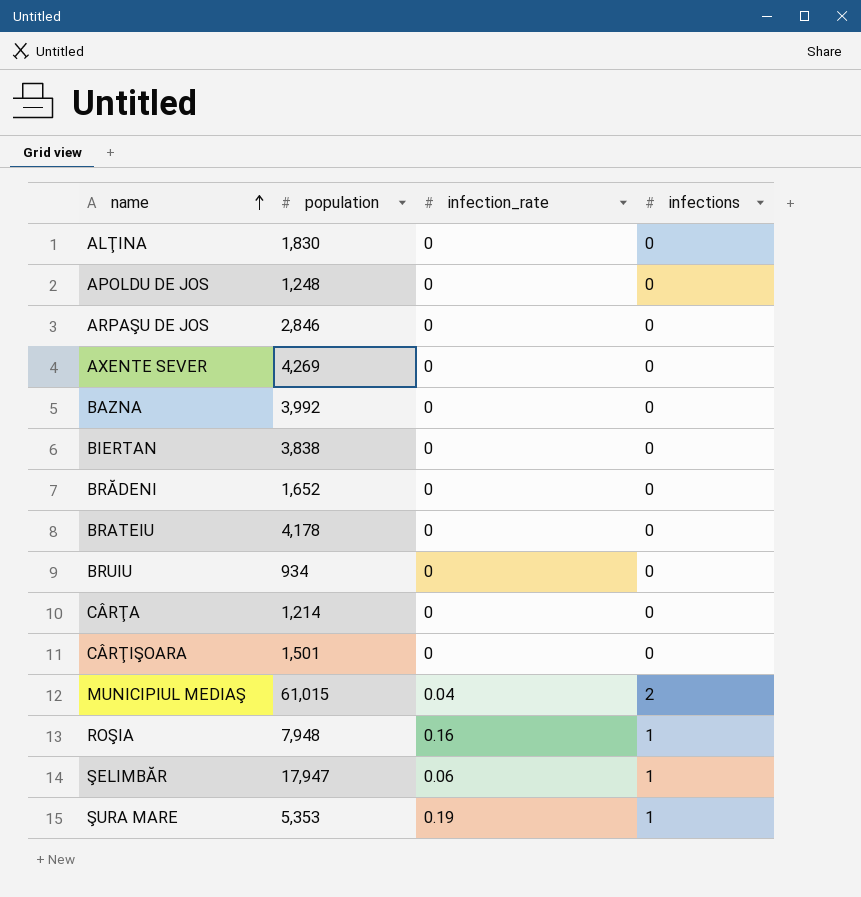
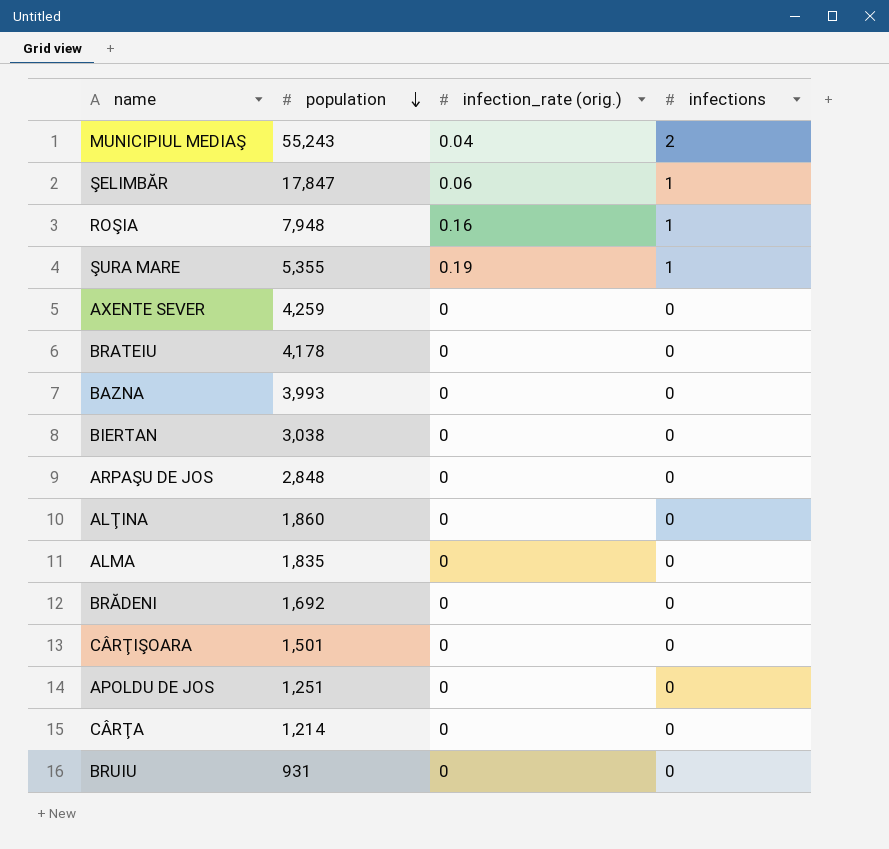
row order: name ascending -> population descending
column name: infection_rate -> infection_rate (orig.)
MUNICIPIUL MEDIAŞ | population: 61,015 -> 55,243
ŞELIMBĂR | population: 17,947 -> 17,847
ŞURA MARE | population: 5,353 -> 5,355
AXENTE SEVER | population: 4,269 -> 4,259
BAZNA | population: 3,992 -> 3,993
BIERTAN | population: 3,838 -> 3,038
ARPAŞU DE JOS | population: 2,846 -> 2,848
ALŢINA | population: 1,830 -> 1,860
row ALMA: none -> 1,835 | 0 | 0
BRĂDENI | population: 1,652 -> 1,692
APOLDU DE JOS | population: 1,248 -> 1,251
BRUIU | population: 934 -> 931

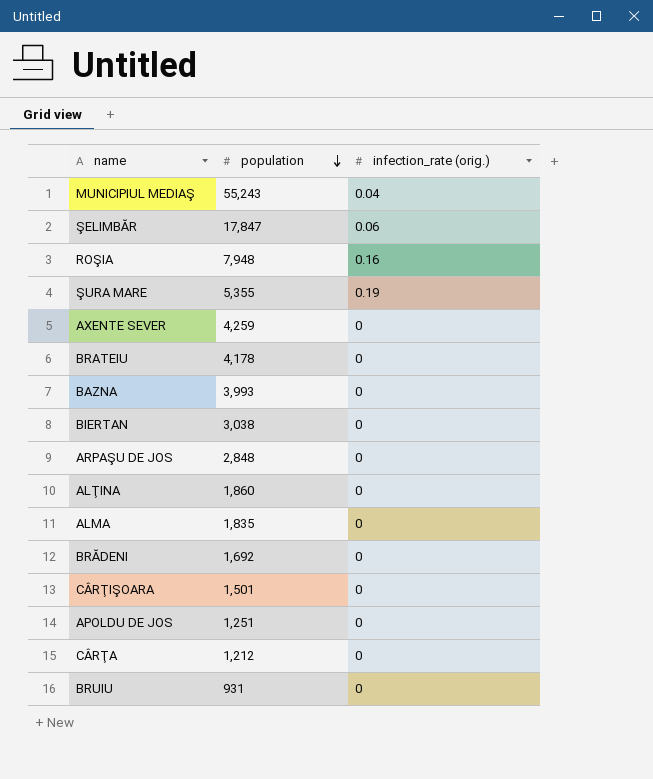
column infections | position: 4 -> none
CÂRŢA | population: 1,214 -> 1,212

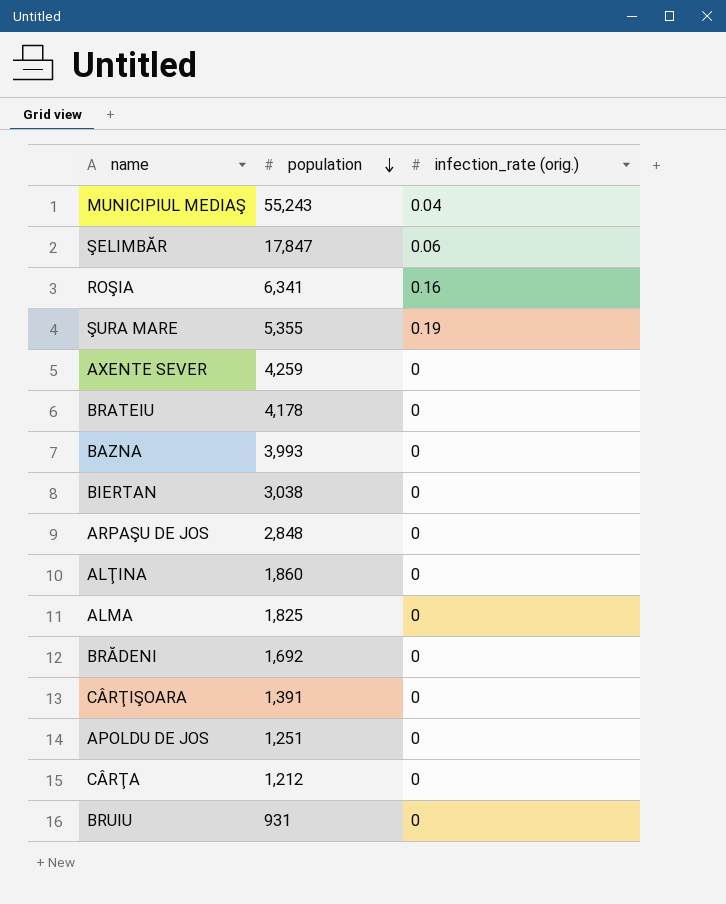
ROŞIA | population: 7,948 -> 6,341
ALMA | population: 1,835 -> 1,825
CÂRŢIŞOARA | population: 1,501 -> 1,391

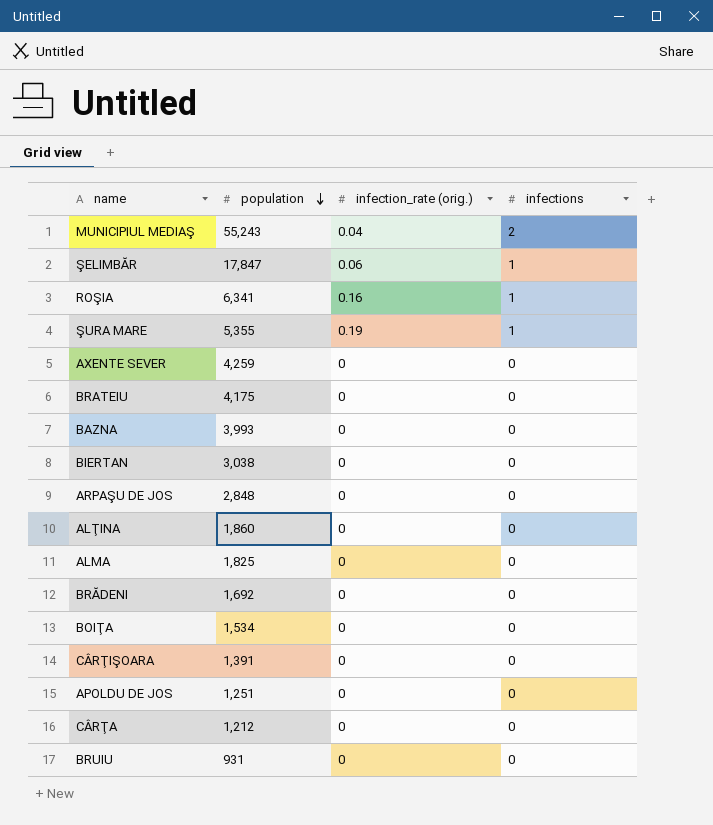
column infections | position: none -> 4
BRATEIU | population: 4,178 -> 4,175
row BOIŢA: none -> 1,534 | 0 | 0

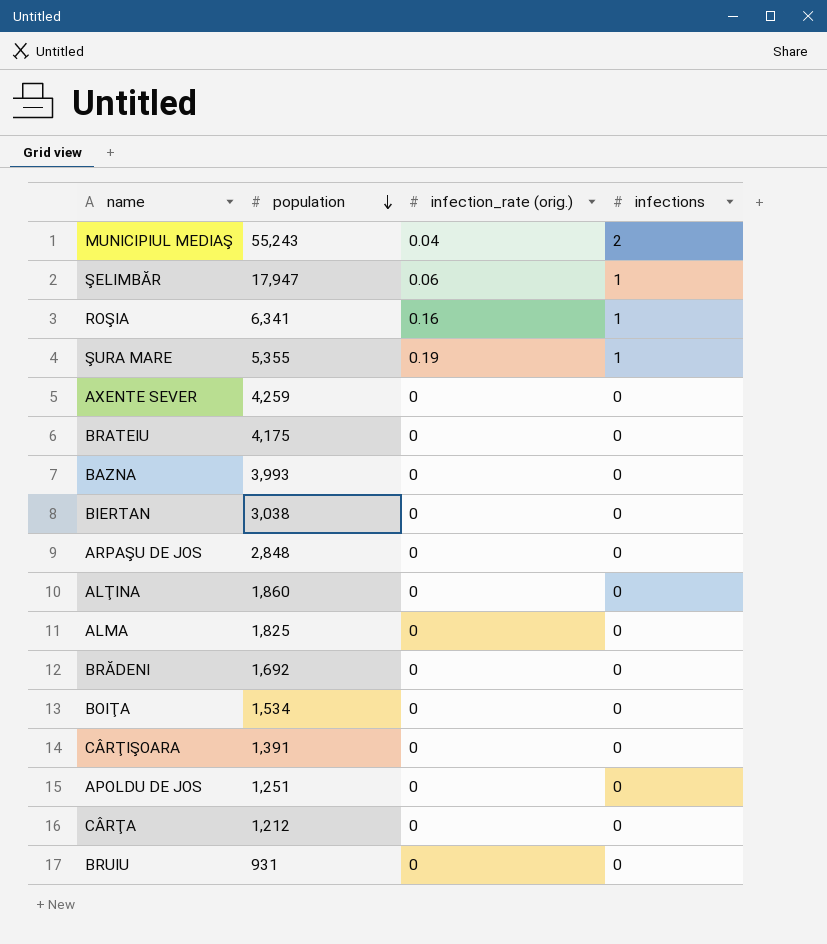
ŞELIMBĂR | population: 17,847 -> 17,947

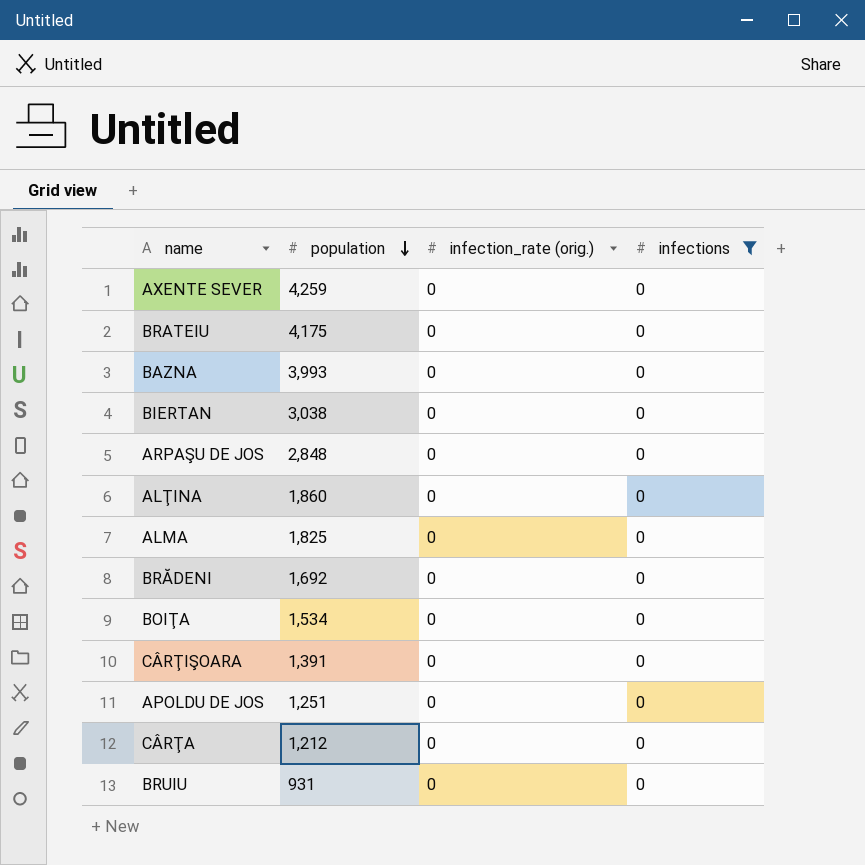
filter: none -> infections = 0

